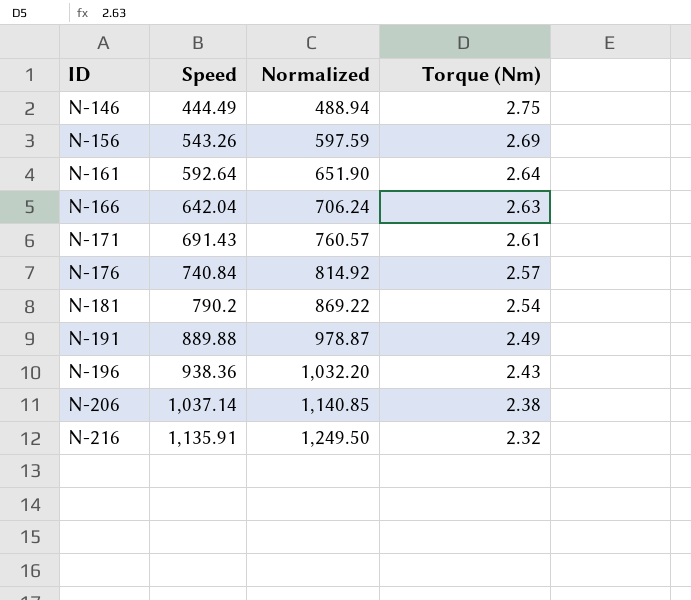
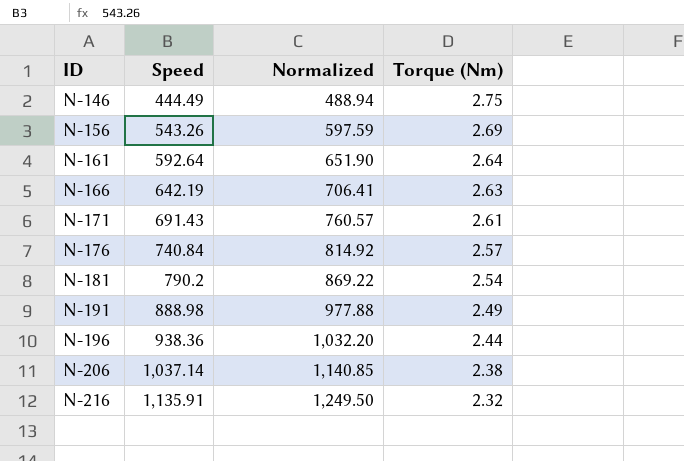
N-166 | Speed: 642.04 -> 642.19
N-166 | Normalized: 706.24 -> 706.41
N-191 | Speed: 889.88 -> 888.98
N-191 | Normalized: 978.87 -> 977.88
N-196 | Torque (Nm): 2.43 -> 2.44

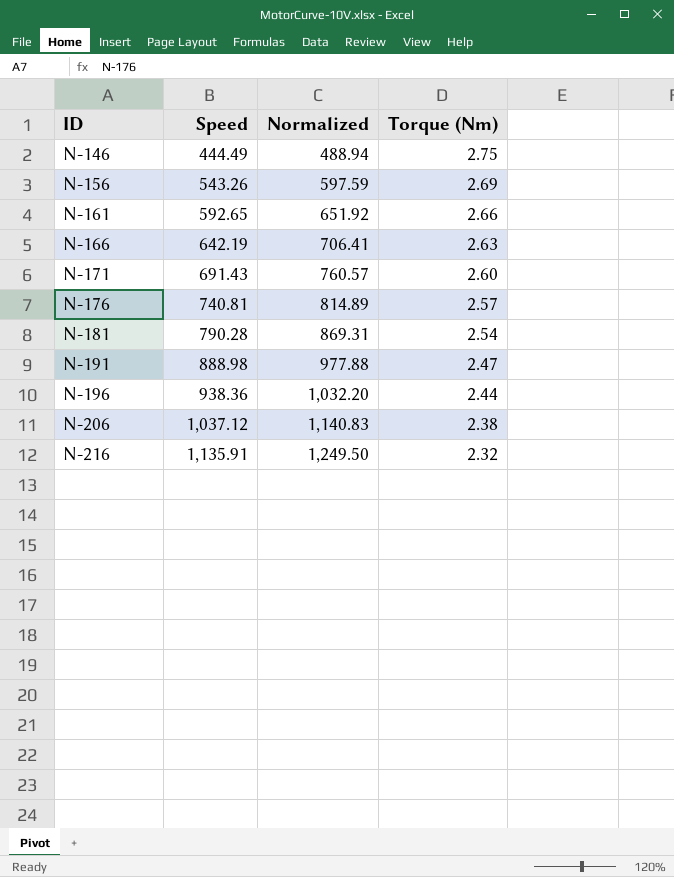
N-161 | Speed: 592.64 -> 592.65
N-161 | Normalized: 651.90 -> 651.92
N-161 | Torque (Nm): 2.64 -> 2.66
N-171 | Torque (Nm): 2.61 -> 2.60
N-176 | Speed: 740.84 -> 740.81
N-176 | Normalized: 814.92 -> 814.89
N-181 | Speed: 790.2 -> 790.28
N-181 | Normalized: 869.22 -> 869.31
N-191 | Torque (Nm): 2.49 -> 2.47
N-206 | Speed: 1,037.14 -> 1,037.12
N-206 | Normalized: 1,140.85 -> 1,140.83

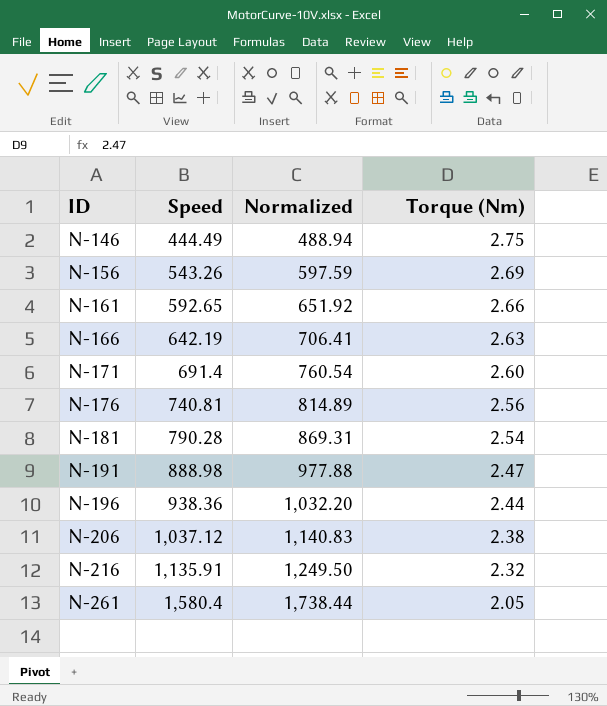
N-171 | Speed: 691.43 -> 691.4
N-171 | Normalized: 760.57 -> 760.54
N-176 | Torque (Nm): 2.57 -> 2.56
row N-261: none -> 1,580.4 | 1,738.44 | 2.05

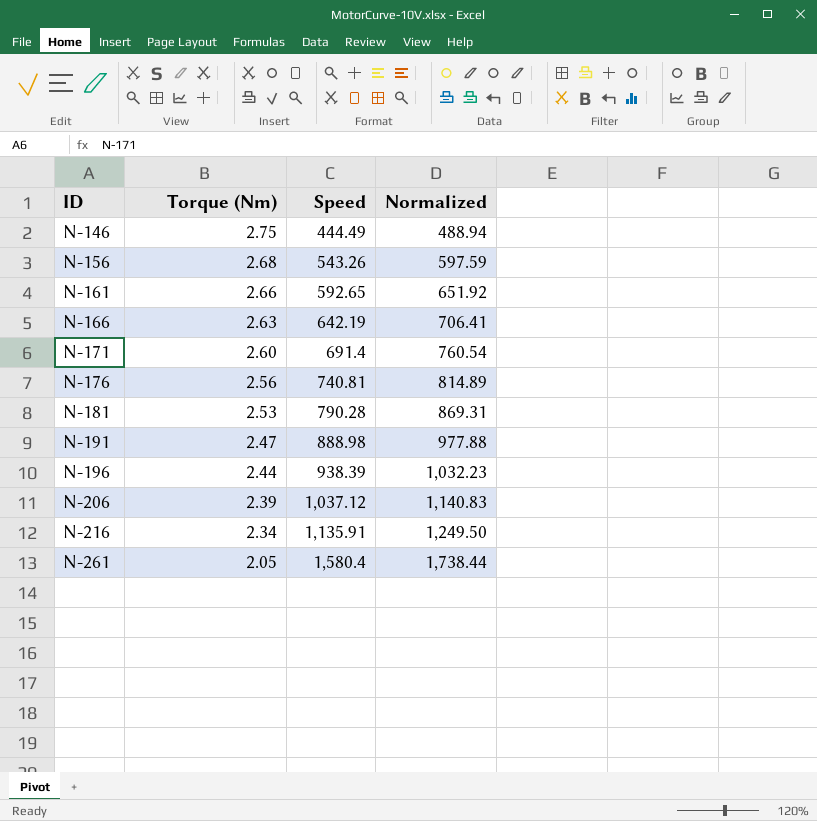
column Torque (Nm) | position: 4 -> 2
N-156 | Torque (Nm): 2.69 -> 2.68
N-181 | Torque (Nm): 2.54 -> 2.53
N-196 | Speed: 938.36 -> 938.39
N-196 | Normalized: 1,032.20 -> 1,032.23
N-206 | Torque (Nm): 2.38 -> 2.39
N-216 | Torque (Nm): 2.32 -> 2.34

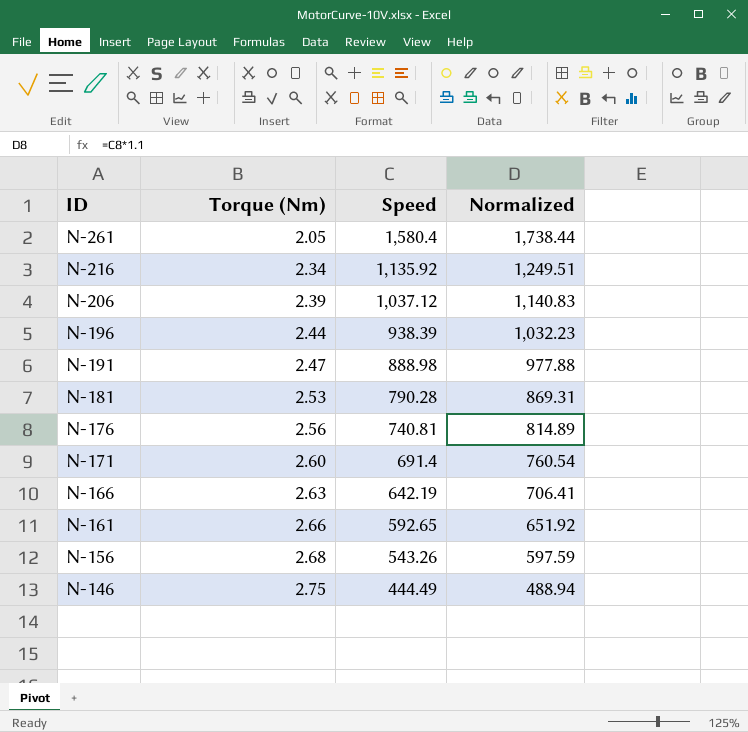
row order: ID ascending -> ID descending
N-216 | Speed: 1,135.91 -> 1,135.92
N-216 | Normalized: 1,249.50 -> 1,249.51

